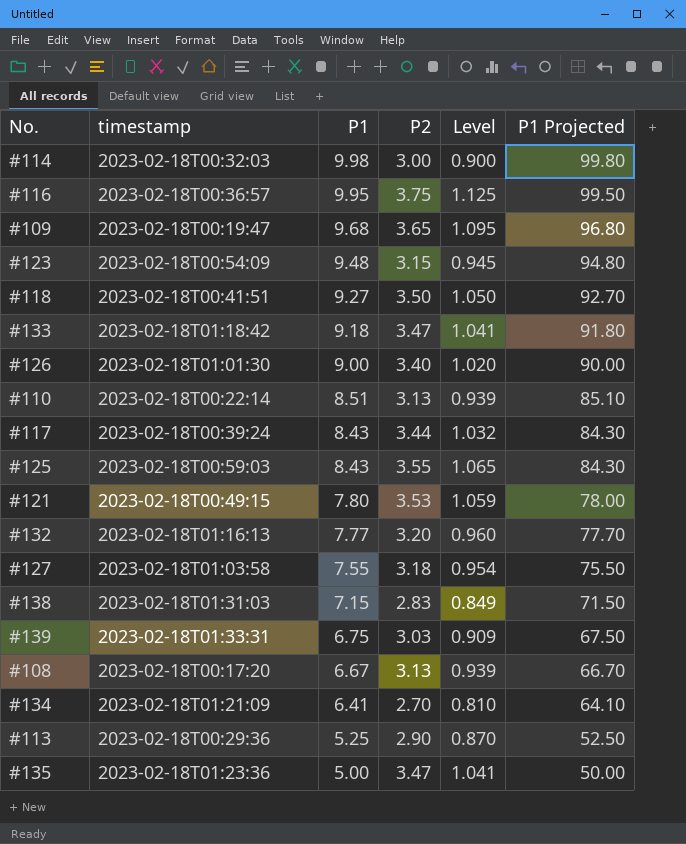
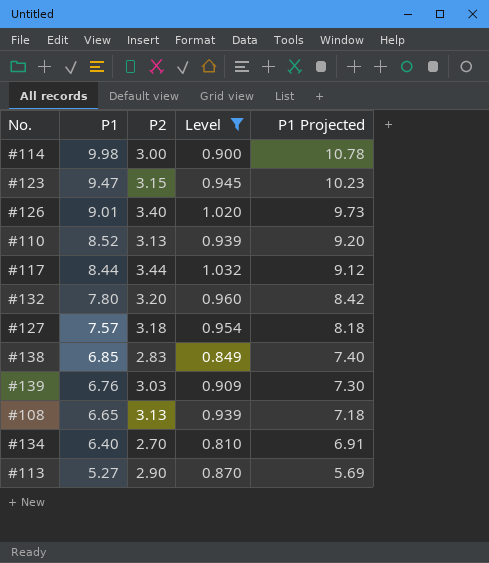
filter: none -> Level <= 1.032
column timestamp | position: 2 -> none
column P1 Projected | formula: [P1] * 10 -> [P1] * 1.08
#123 | P1: 9.48 -> 9.47
#126 | P1: 9.00 -> 9.01
#110 | P1: 8.51 -> 8.52
#117 | P1: 8.43 -> 8.44
#132 | P1: 7.77 -> 7.80
#127 | P1: 7.55 -> 7.57
#138 | P1: 7.15 -> 6.85
#139 | P1: 6.75 -> 6.76
#108 | P1: 6.67 -> 6.65
#134 | P1: 6.41 -> 6.40
#113 | P1: 5.25 -> 5.27

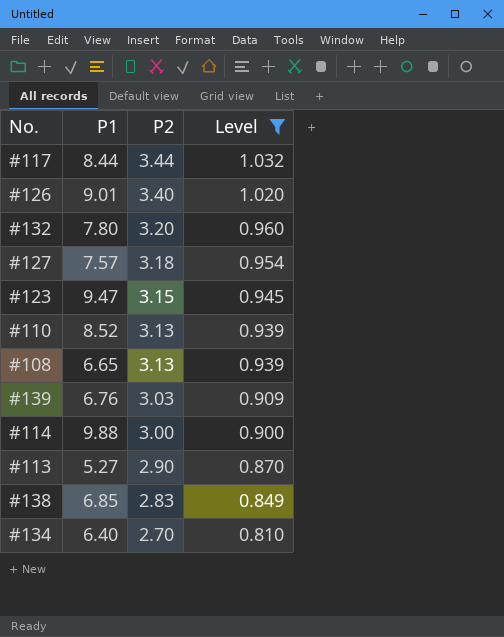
row order: P1 descending -> P2 descending
column P1 Projected | formula: [P1] * 1.08 -> none
#114 | P1: 9.98 -> 9.88

